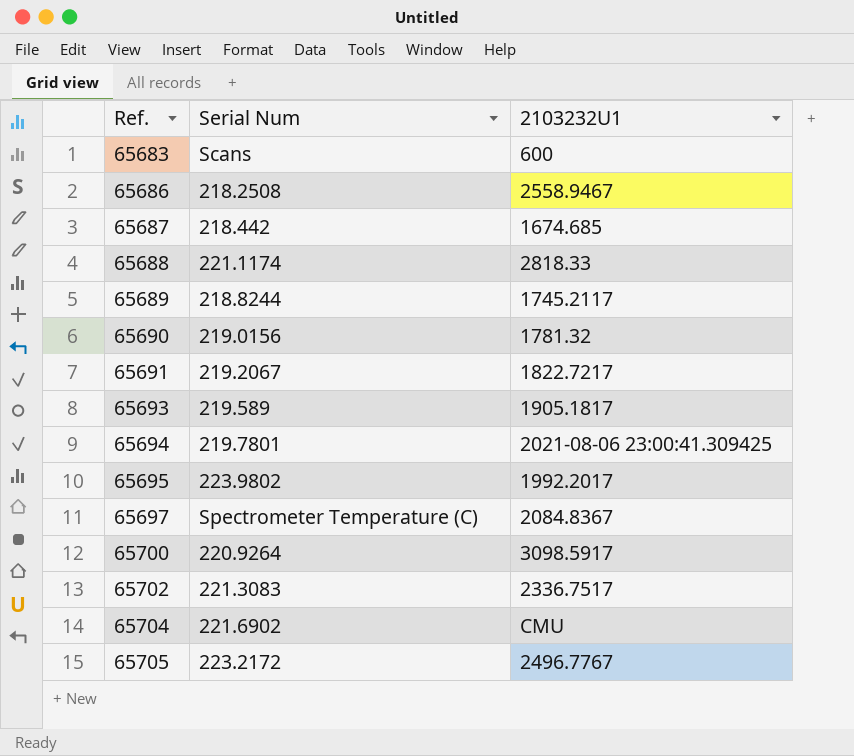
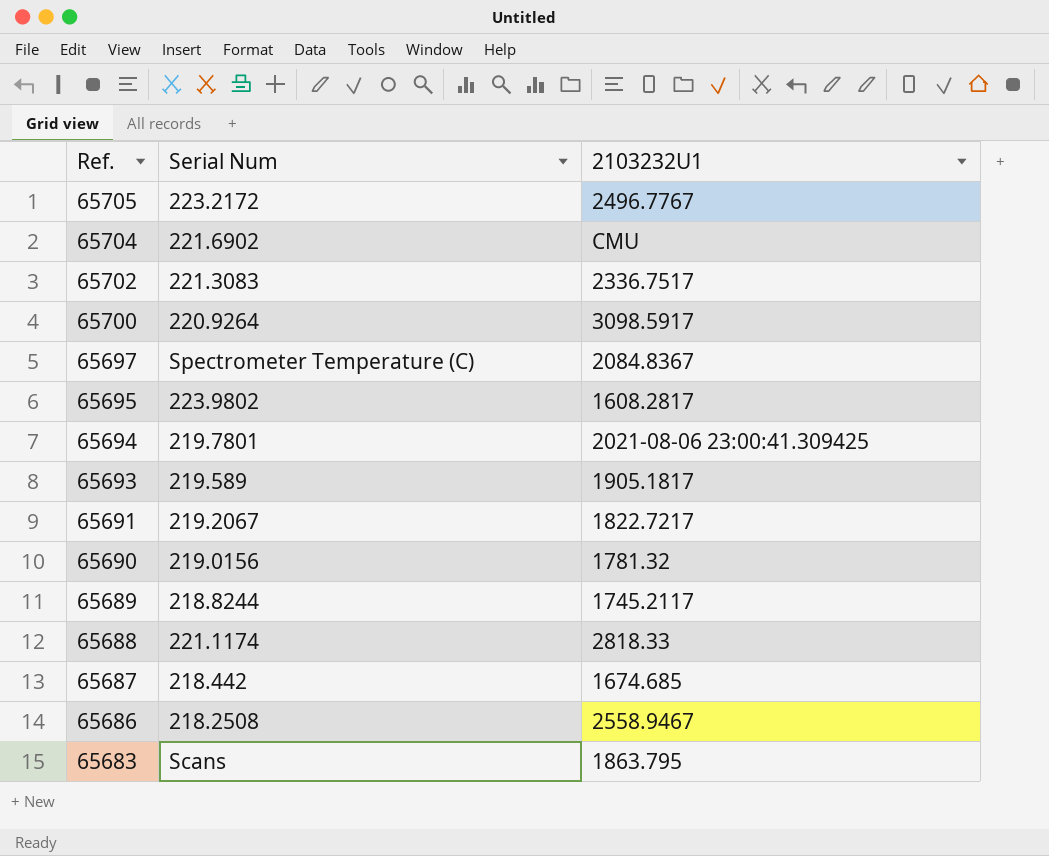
row order: Ref. ascending -> Ref. descending
65695 | 2103232U1: 1992.2017 -> 1608.2817
65683 | 2103232U1: 600 -> 1863.795

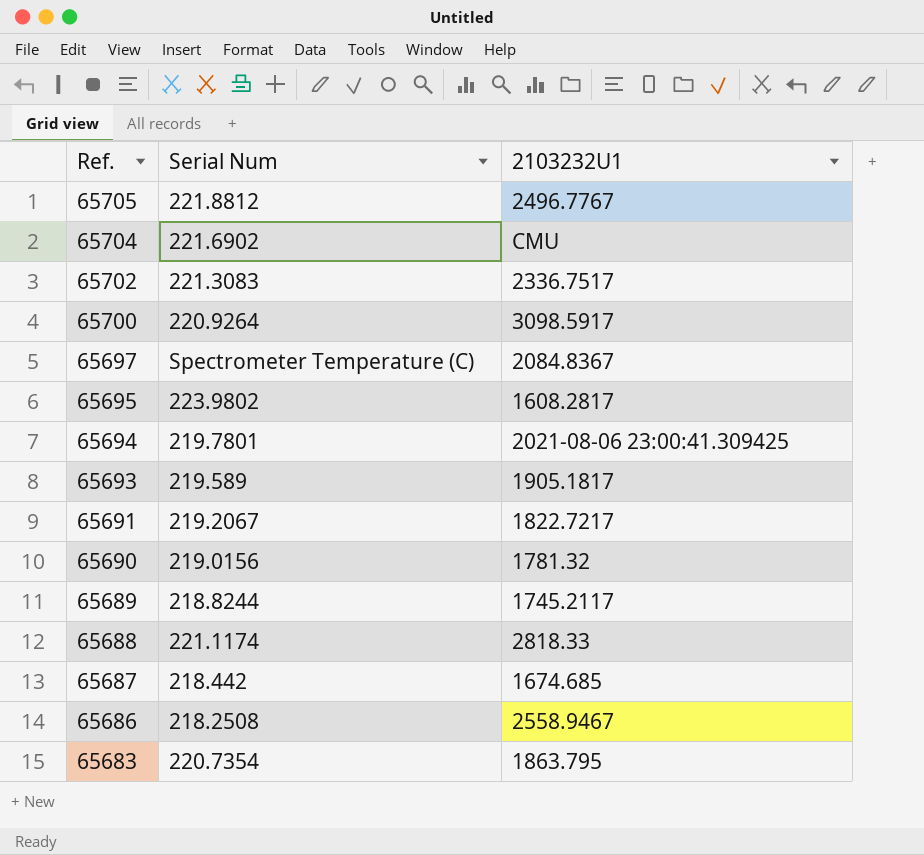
65705 | Serial Num: 223.2172 -> 221.8812
65683 | Serial Num: Scans -> 220.7354

